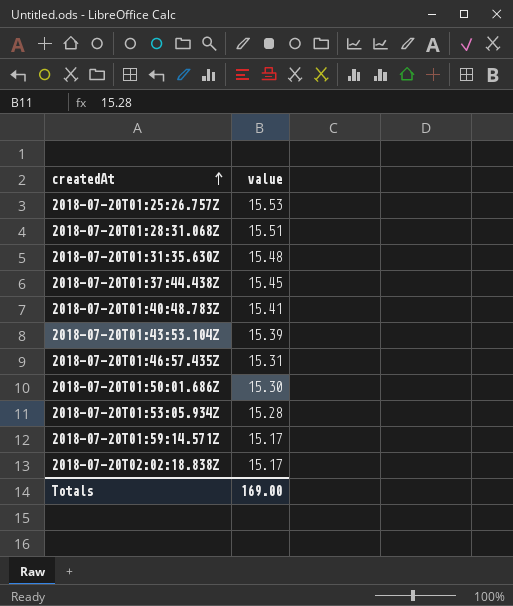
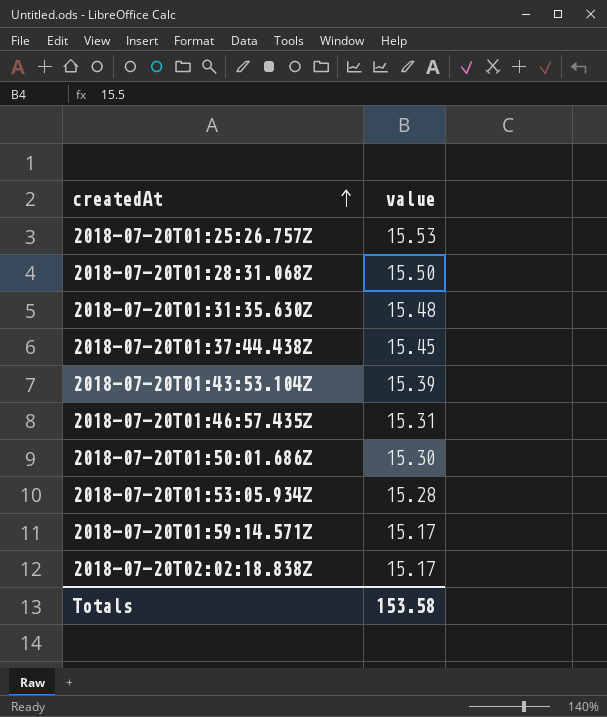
row 2018-07-20T01:40:48.783Z: 15.41 -> none
2018-07-20T01:28:31.068Z | value: 15.51 -> 15.50
Totals | value: 169.00 -> 153.58

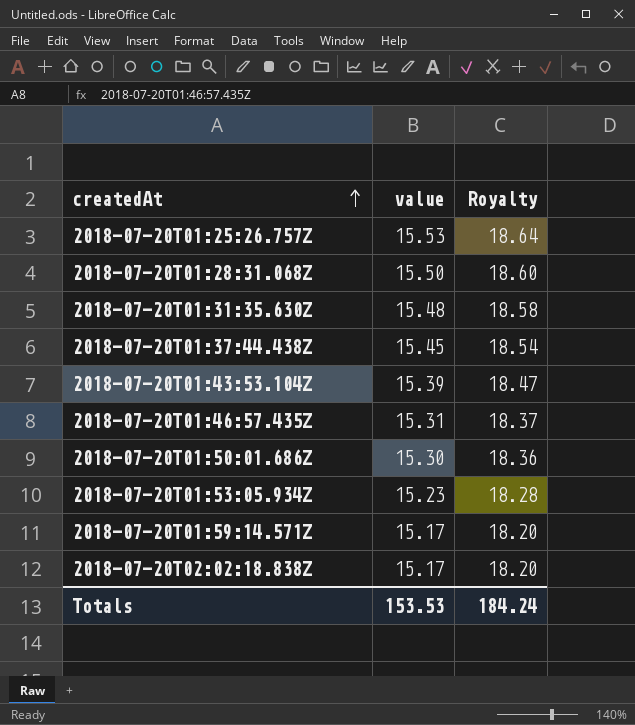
column Royalty | formula: none -> [value] * 1.2
2018-07-20T01:53:05.934Z | value: 15.28 -> 15.23
Totals | value: 153.58 -> 153.53

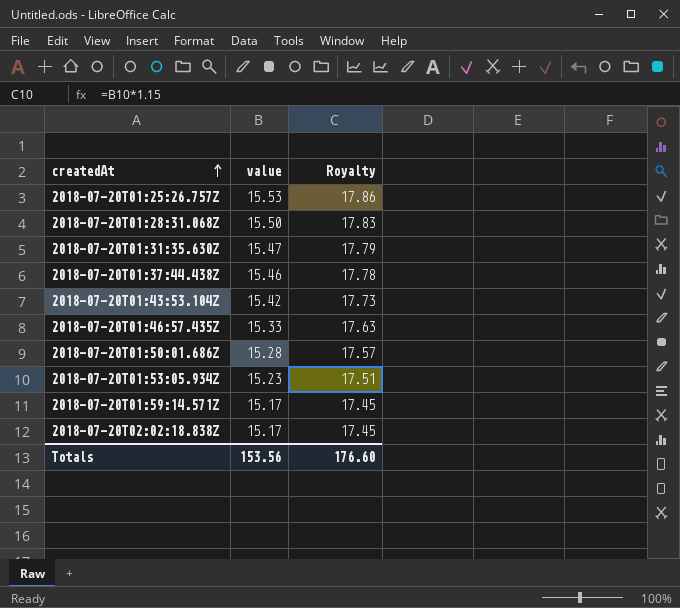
column Royalty | formula: [value] * 1.2 -> [value] * 1.15
2018-07-20T01:31:35.630Z | value: 15.48 -> 15.47
2018-07-20T01:37:44.438Z | value: 15.45 -> 15.46
2018-07-20T01:43:53.104Z | value: 15.39 -> 15.42
2018-07-20T01:46:57.435Z | value: 15.31 -> 15.33
2018-07-20T01:50:01.686Z | value: 15.30 -> 15.28
Totals | value: 153.53 -> 153.56
Totals | Royalty: 184.24 -> 176.60

